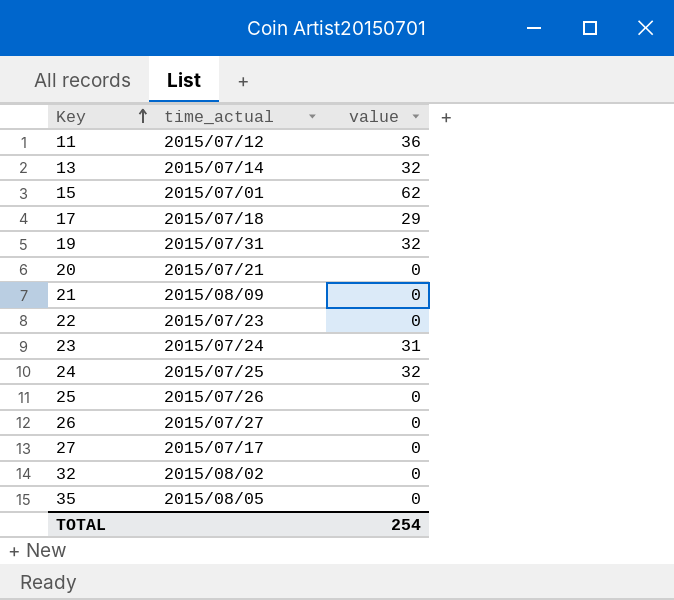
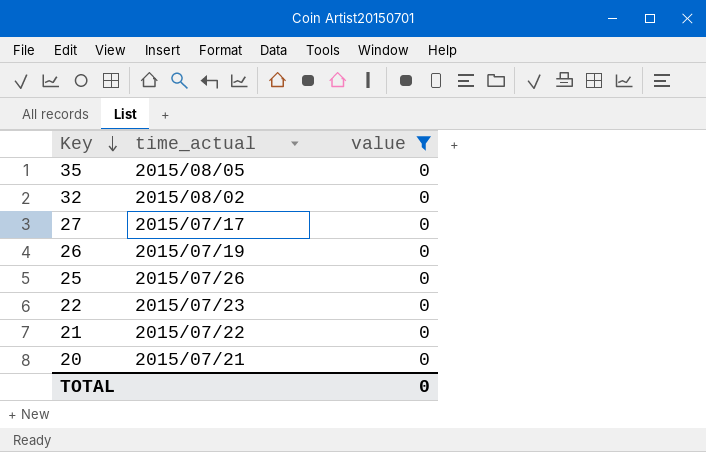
filter: none -> value = 0
row order: Key ascending -> Key descending
26 | time_actual: 2015/07/27 -> 2015/07/19
21 | time_actual: 2015/08/09 -> 2015/07/22
TOTAL | value: 254 -> 0

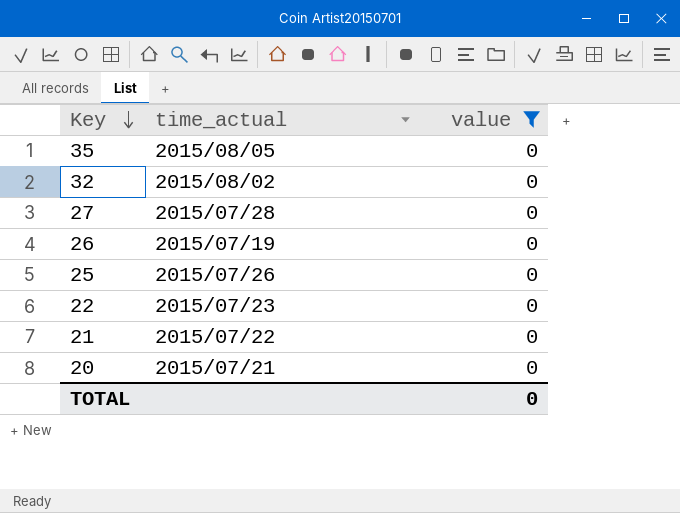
27 | time_actual: 2015/07/17 -> 2015/07/28

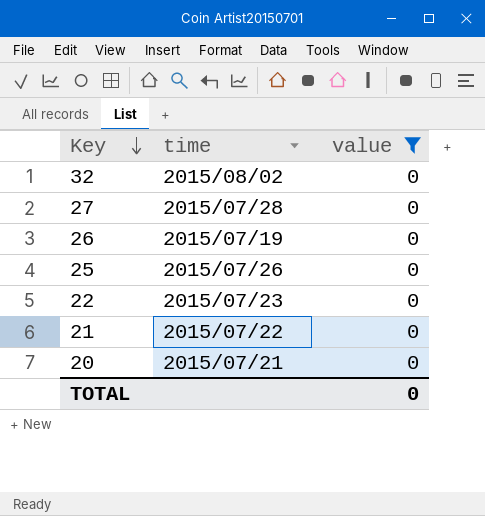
column name: time_actual -> time
row 35: 2015/08/05 | 0 -> none

